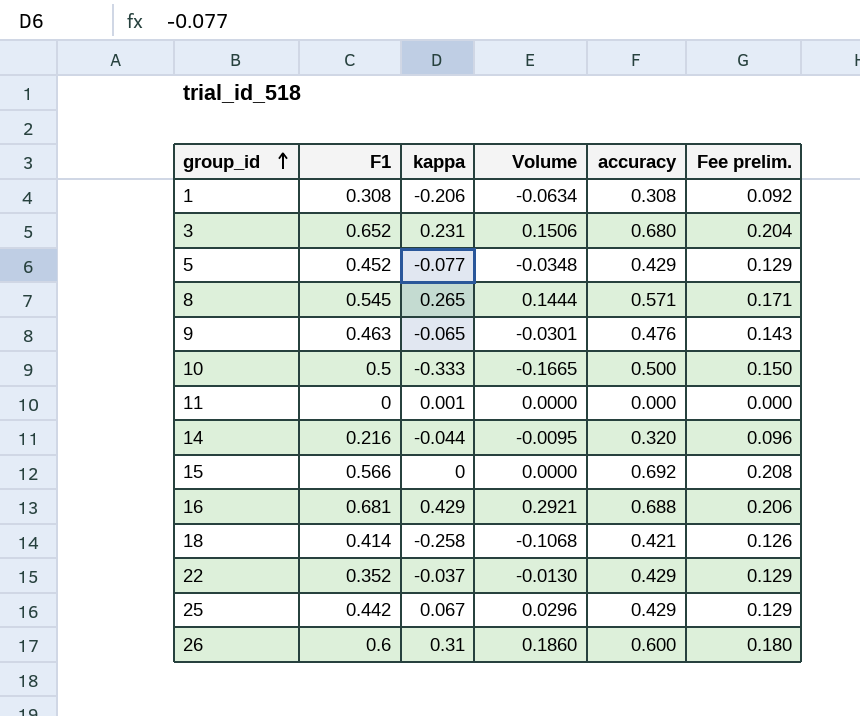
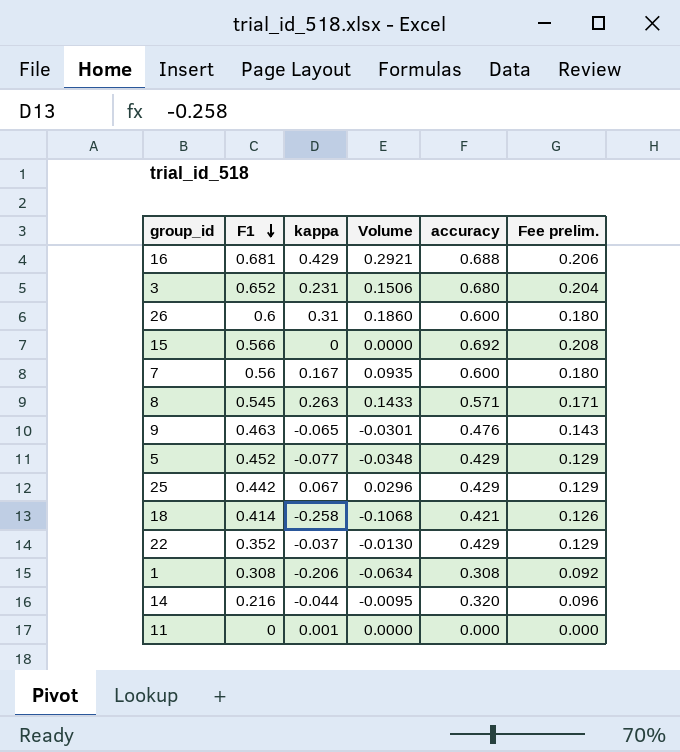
row order: group_id ascending -> F1 descending
row 10: 0.5 | -0.333 | -0.1665 | 0.500 | 0.150 -> none
row 7: none -> 0.56 | 0.167 | 0.0935 | 0.600 | 0.180
8 | kappa: 0.265 -> 0.263
8 | Volume: 0.1444 -> 0.1433

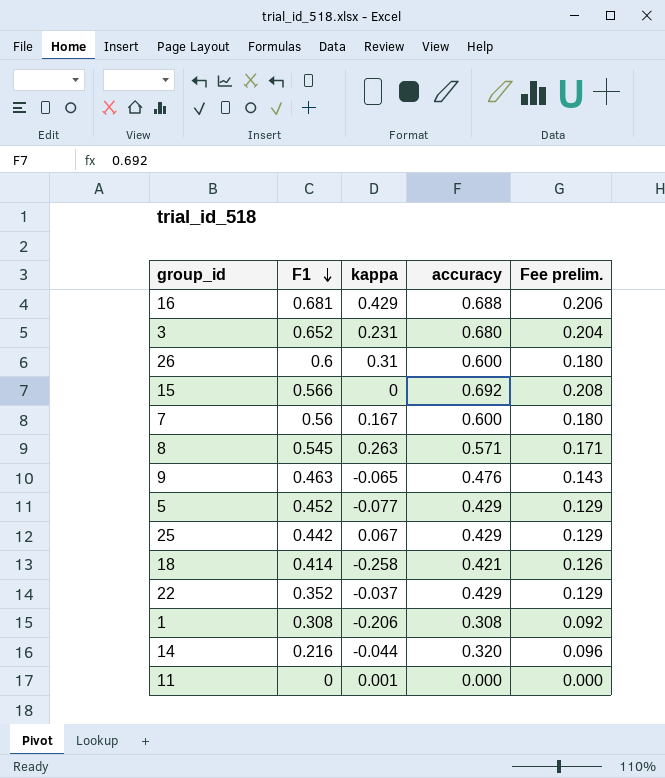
column Volume | formula: [F1] * [kappa] -> none

